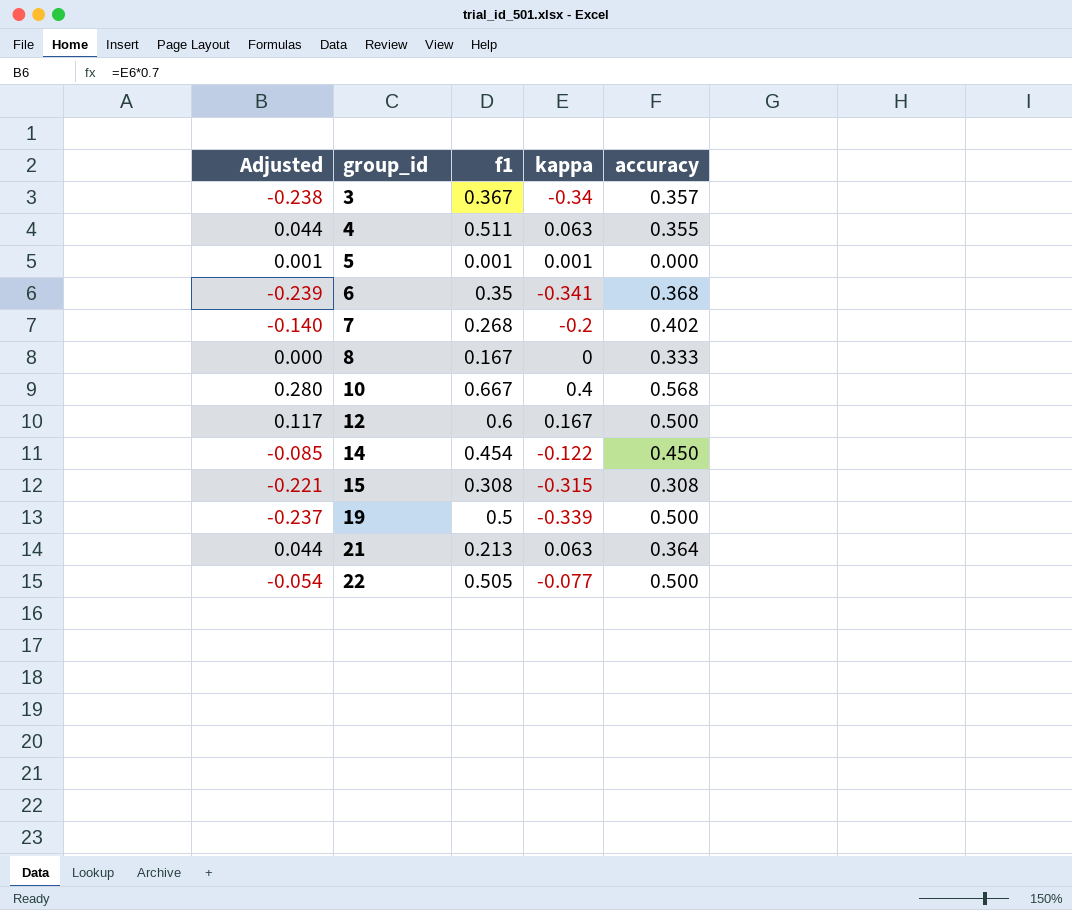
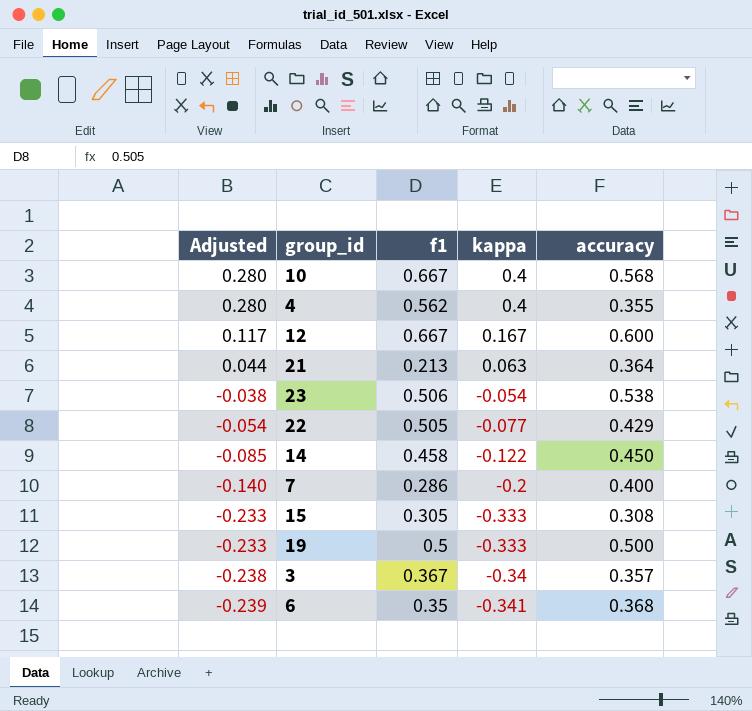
row order: group_id ascending -> Adjusted descending
row 5: 0.001 | 0.001 | 0.001 | 0.000 -> none
row 8: 0.000 | 0.167 | 0 | 0.333 -> none
4 | Adjusted: 0.044 -> 0.280
4 | f1: 0.511 -> 0.562
4 | kappa: 0.063 -> 0.4
12 | f1: 0.6 -> 0.667
12 | accuracy: 0.500 -> 0.600
row 23: none -> -0.038 | 0.506 | -0.054 | 0.538
22 | accuracy: 0.500 -> 0.429
14 | f1: 0.454 -> 0.458
7 | f1: 0.268 -> 0.286
7 | accuracy: 0.402 -> 0.400
15 | Adjusted: -0.221 -> -0.233
15 | f1: 0.308 -> 0.305
15 | kappa: -0.315 -> -0.333
19 | Adjusted: -0.237 -> -0.233
19 | kappa: -0.339 -> -0.333

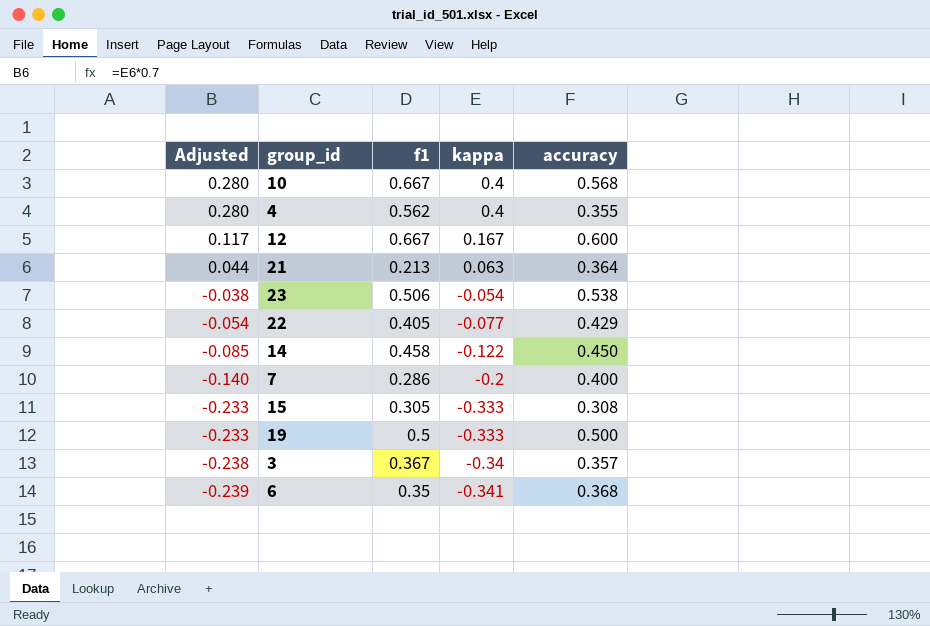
22 | f1: 0.505 -> 0.405

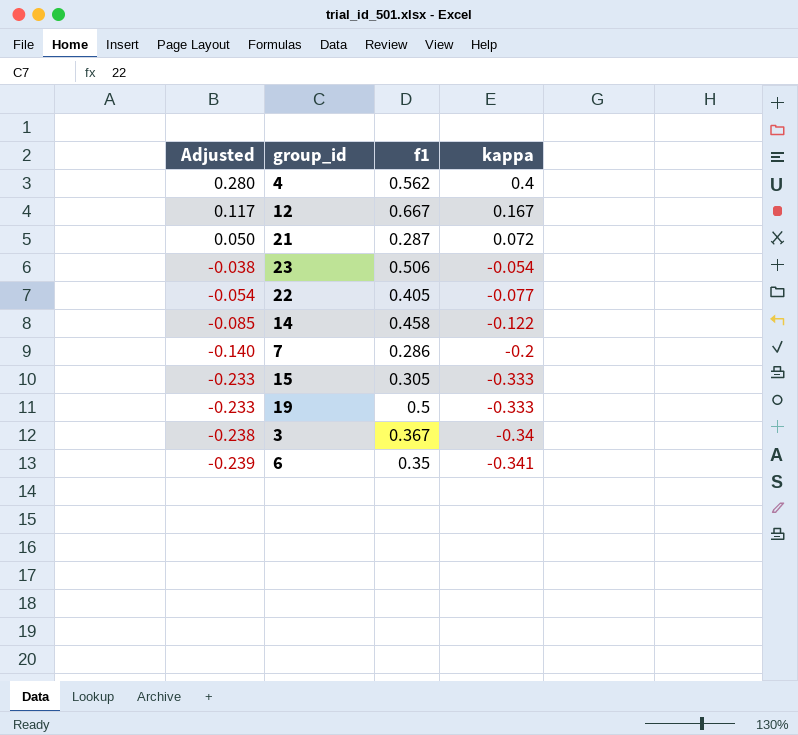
column accuracy | position: 5 -> none
row 10: 0.280 | 0.667 | 0.4 | 0.568 -> none
21 | Adjusted: 0.044 -> 0.050
21 | f1: 0.213 -> 0.287
21 | kappa: 0.063 -> 0.072

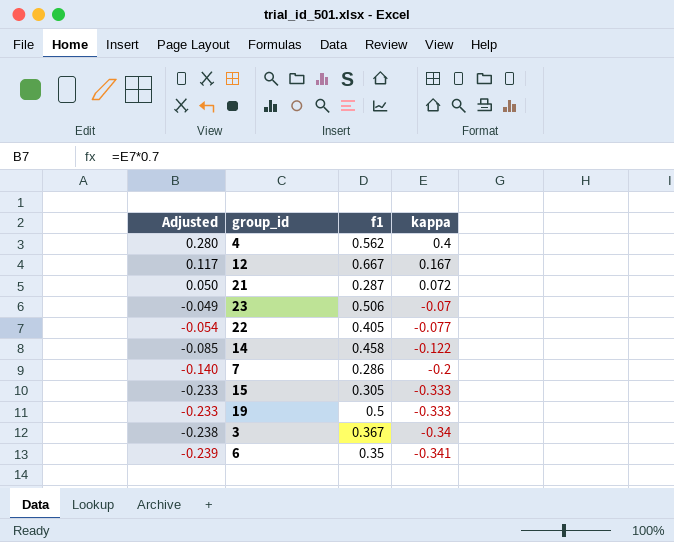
23 | Adjusted: -0.038 -> -0.049
23 | kappa: -0.054 -> -0.07

